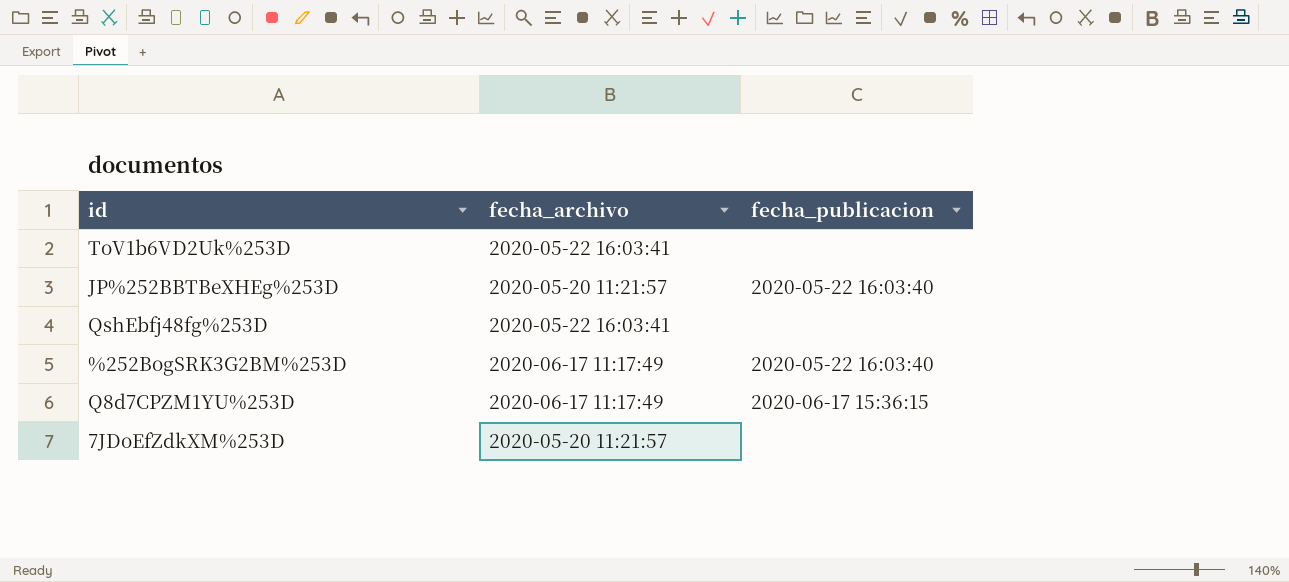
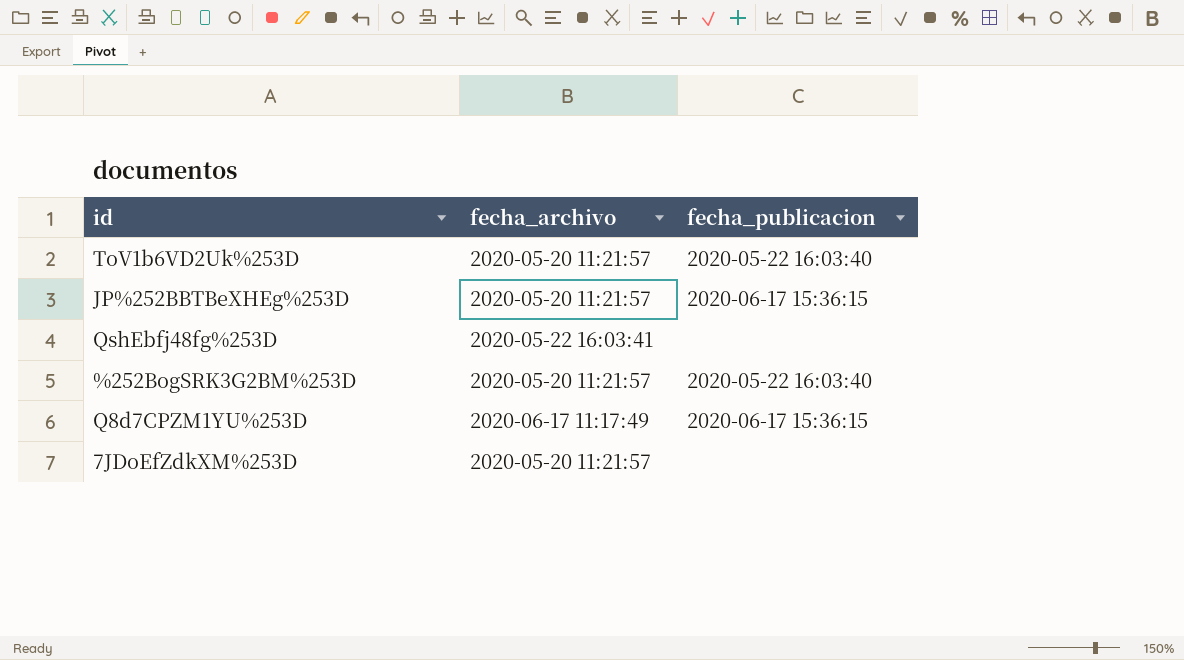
ToV1b6VD2Uk%253D | fecha_archivo: 2020-05-22 16:03:41 -> 2020-05-20 11:21:57
ToV1b6VD2Uk%253D | fecha_publicacion: none -> 2020-05-22 16:03:40
JP%252BBTBeXHEg%253D | fecha_publicacion: 2020-05-22 16:03:40 -> 2020-06-17 15:36:15
%252BogSRK3G2BM%253D | fecha_archivo: 2020-06-17 11:17:49 -> 2020-05-20 11:21:57

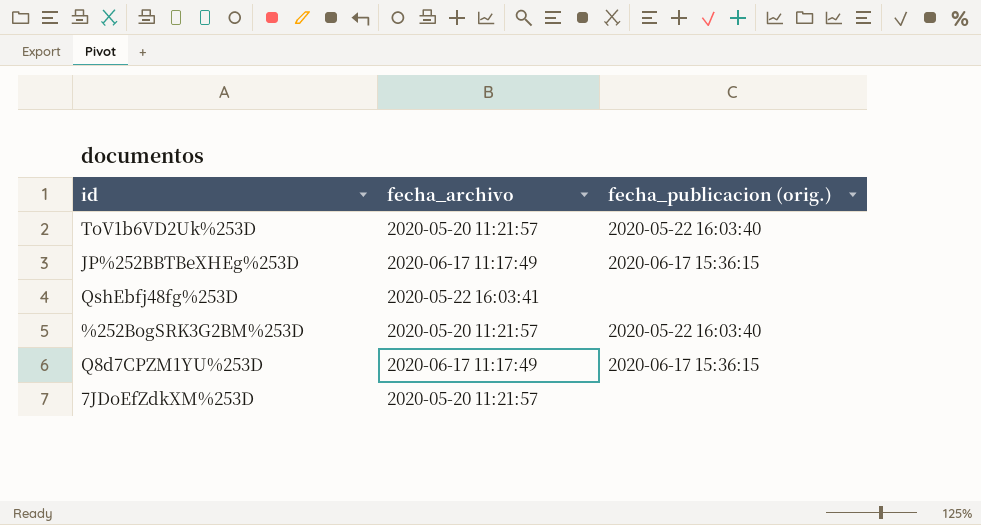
column name: fecha_publicacion -> fecha_publicacion (orig.)
JP%252BBTBeXHEg%253D | fecha_archivo: 2020-05-20 11:21:57 -> 2020-06-17 11:17:49

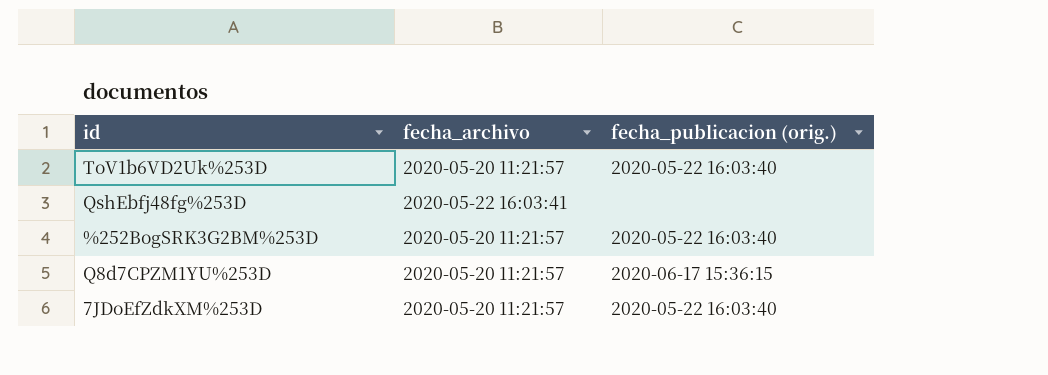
row JP%252BBTBeXHEg%253D: 2020-06-17 11:17:49 | 2020-06-17 15:36:15 -> none
Q8d7CPZM1YU%253D | fecha_archivo: 2020-06-17 11:17:49 -> 2020-05-20 11:21:57
7JDoEfZdkXM%253D | fecha_publicacion (orig.): none -> 2020-05-22 16:03:40

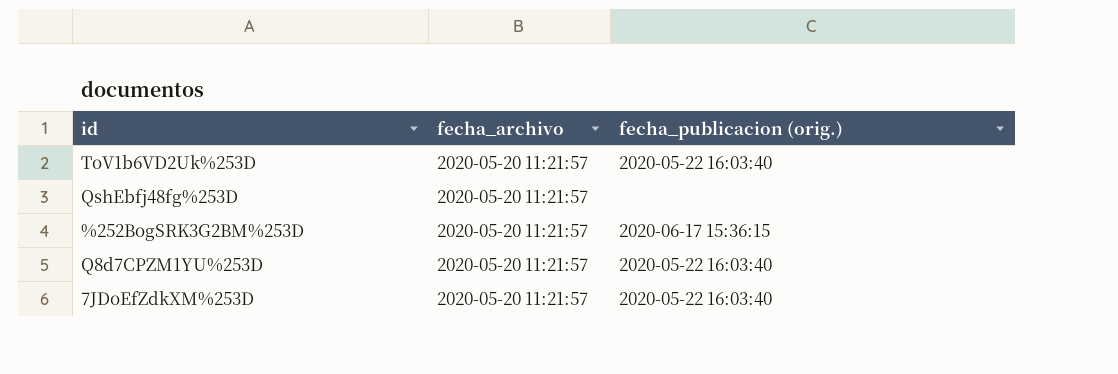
QshEbfj48fg%253D | fecha_archivo: 2020-05-22 16:03:41 -> 2020-05-20 11:21:57
%252BogSRK3G2BM%253D | fecha_publicacion (orig.): 2020-05-22 16:03:40 -> 2020-06-17 15:36:15
Q8d7CPZM1YU%253D | fecha_publicacion (orig.): 2020-06-17 15:36:15 -> 2020-05-22 16:03:40

